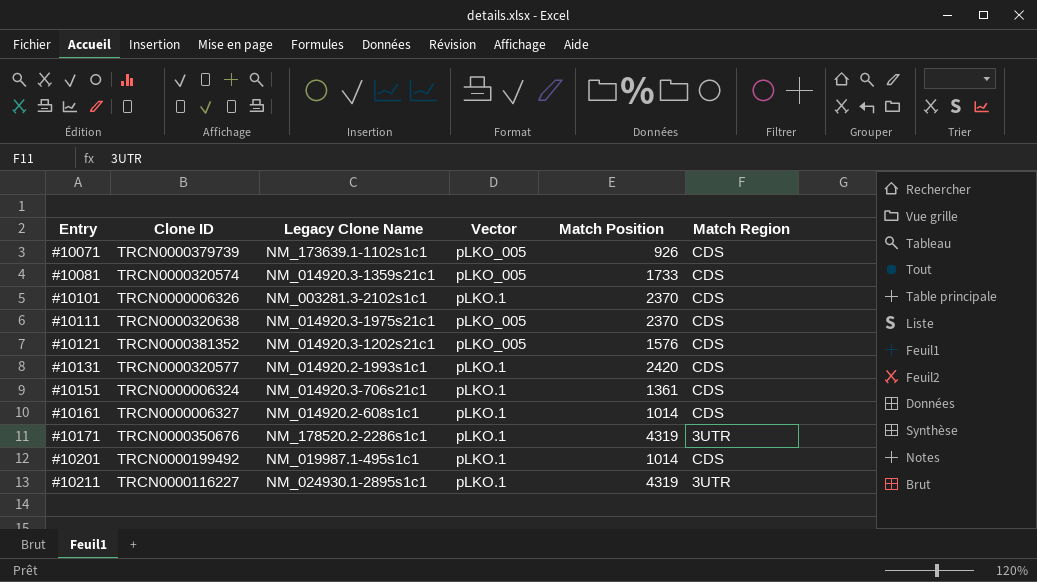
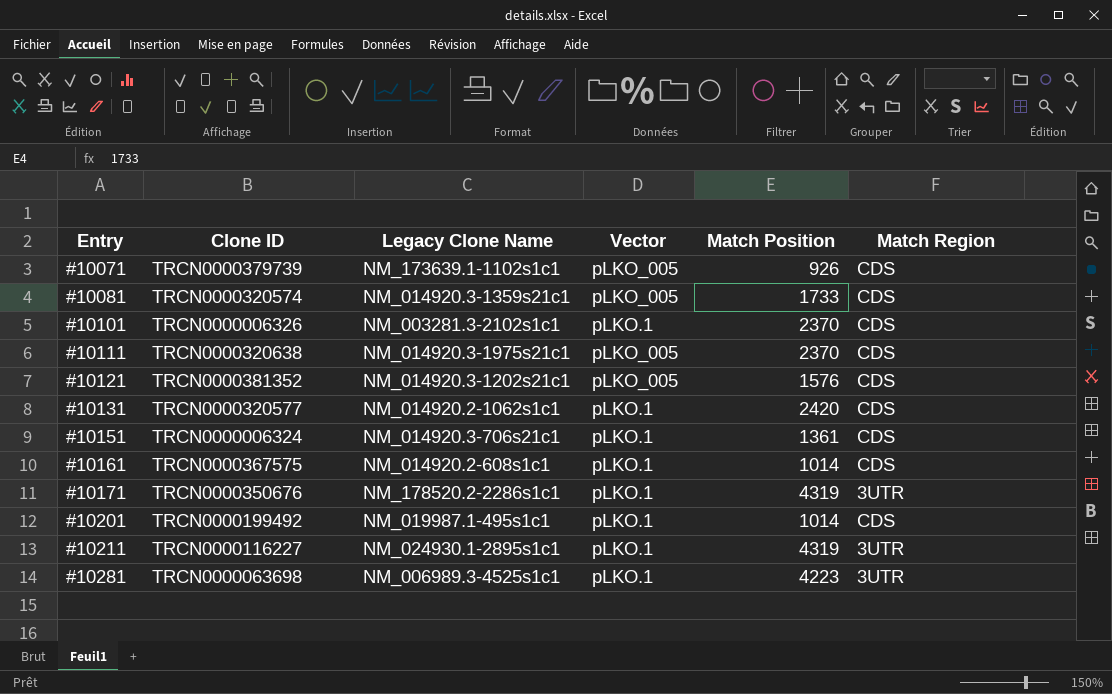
#10131 | Legacy Clone Name: NM_014920.2-1993s1c1 -> NM_014920.2-1062s1c1
#10161 | Clone ID: TRCN0000006327 -> TRCN0000367575
row #10281: none -> TRCN0000063698 | NM_006989.3-4525s1c1 | pLKO.1 | 4223 | 3UTR

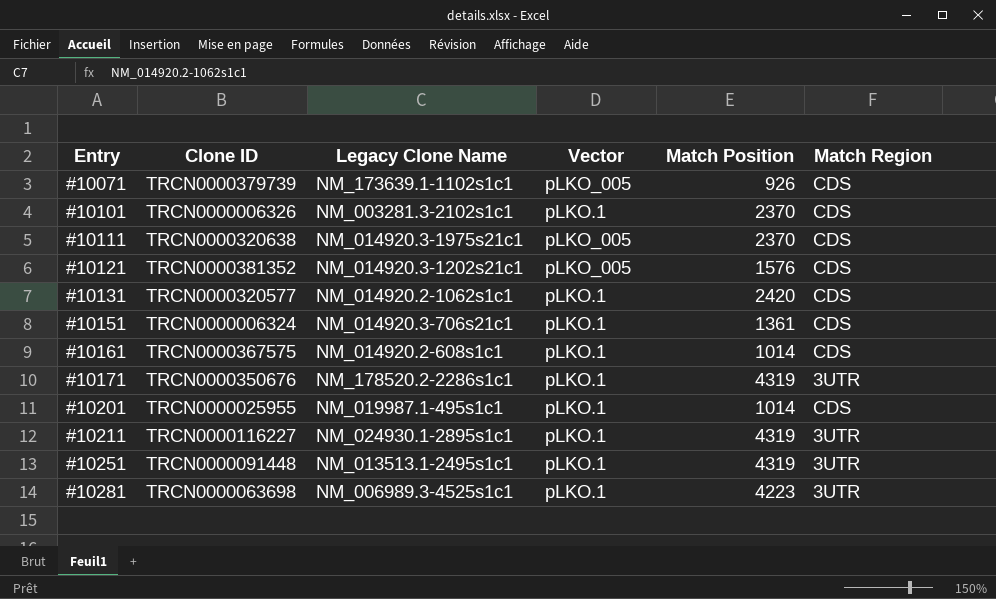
row #10081: TRCN0000320574 | NM_014920.3-1359s21c1 | pLKO_005 | 1733 | CDS -> none
#10201 | Clone ID: TRCN0000199492 -> TRCN0000025955
row #10251: none -> TRCN0000091448 | NM_013513.1-2495s1c1 | pLKO.1 | 4319 | 3UTR

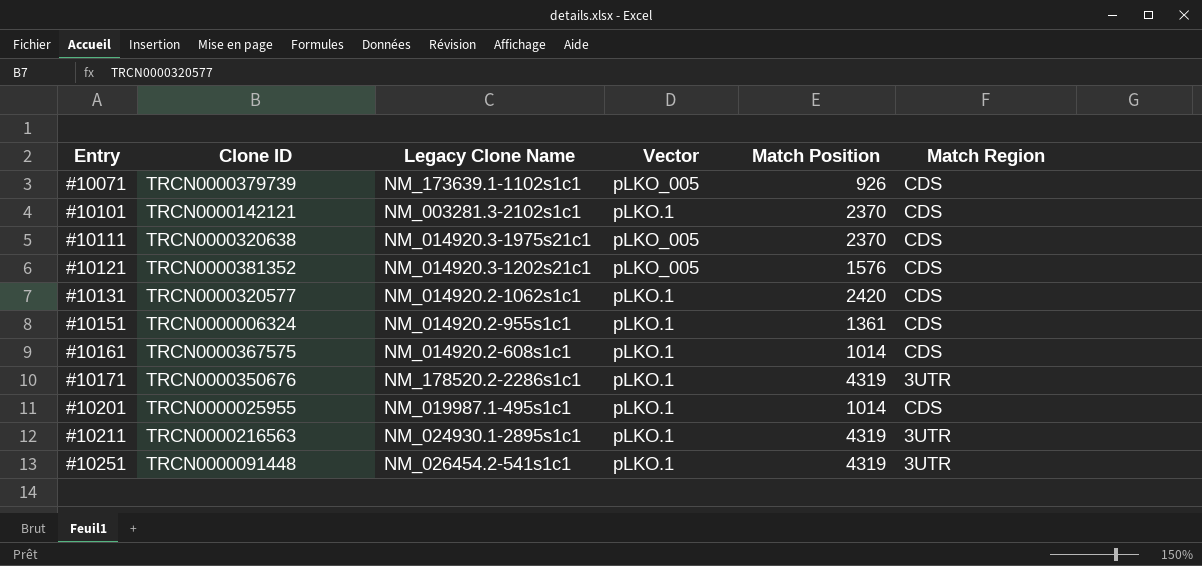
row #10281: TRCN0000063698 | NM_006989.3-4525s1c1 | pLKO.1 | 4223 | 3UTR -> none
#10101 | Clone ID: TRCN0000006326 -> TRCN0000142121
#10151 | Legacy Clone Name: NM_014920.3-706s21c1 -> NM_014920.2-955s1c1
#10211 | Clone ID: TRCN0000116227 -> TRCN0000216563
#10251 | Legacy Clone Name: NM_013513.1-2495s1c1 -> NM_026454.2-541s1c1

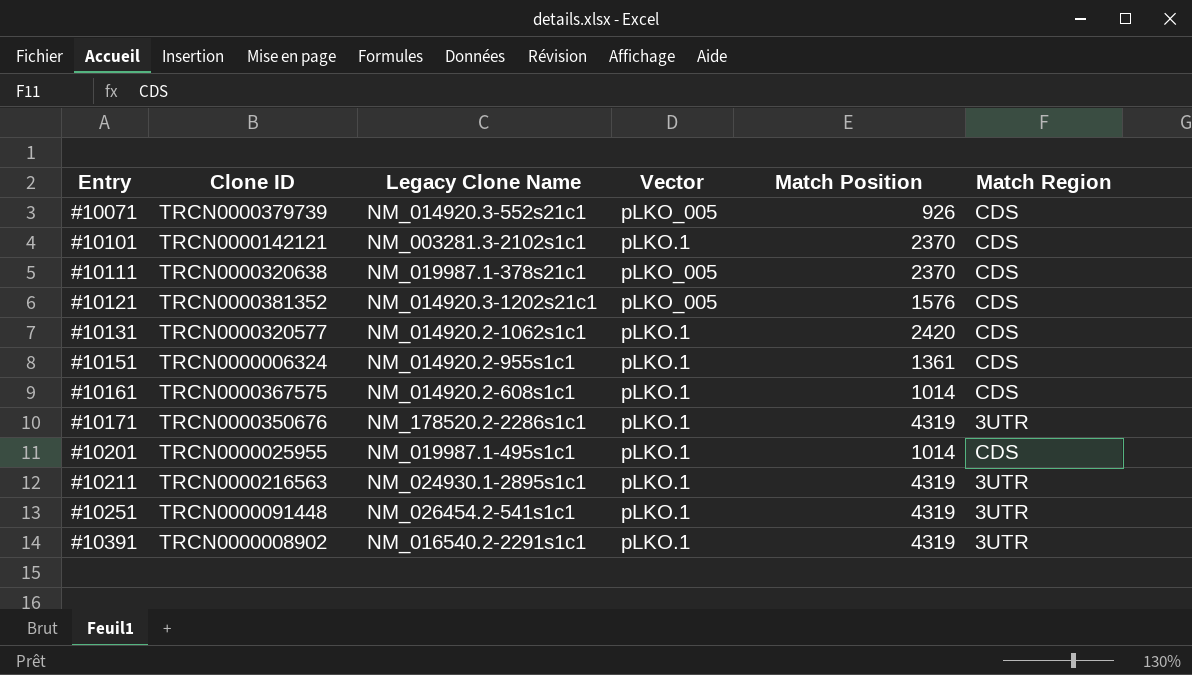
#10071 | Legacy Clone Name: NM_173639.1-1102s1c1 -> NM_014920.3-552s21c1
#10111 | Legacy Clone Name: NM_014920.3-1975s21c1 -> NM_019987.1-378s21c1
row #10391: none -> TRCN0000008902 | NM_016540.2-2291s1c1 | pLKO.1 | 4319 | 3UTR

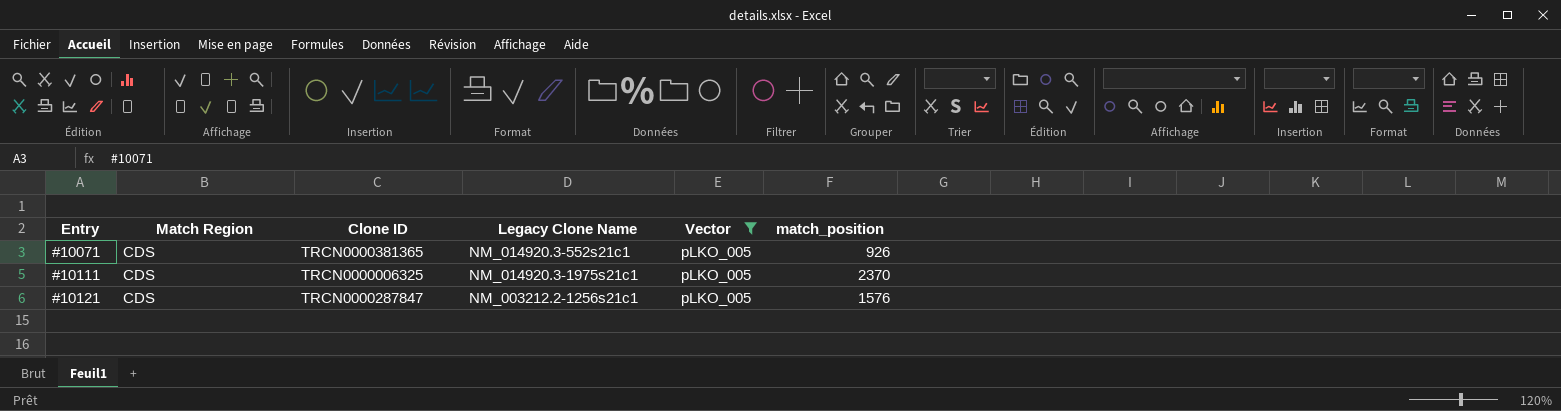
filter: none -> Vector = pLKO_005
column Match Region | position: 6 -> 2
column name: Match Position -> match_position
#10071 | Clone ID: TRCN0000379739 -> TRCN0000381365
#10111 | Clone ID: TRCN0000320638 -> TRCN0000006325
#10111 | Legacy Clone Name: NM_019987.1-378s21c1 -> NM_014920.3-1975s21c1
#10121 | Clone ID: TRCN0000381352 -> TRCN0000287847
#10121 | Legacy Clone Name: NM_014920.3-1202s21c1 -> NM_003212.2-1256s21c1

